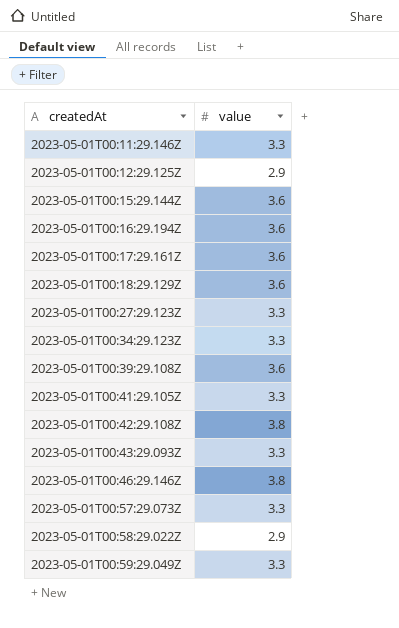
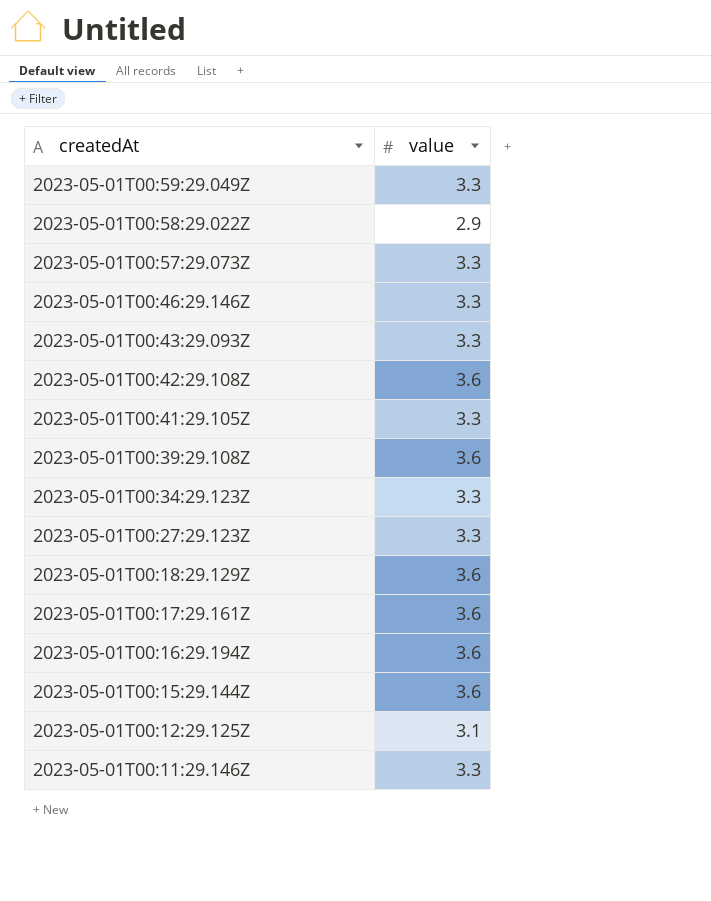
row order: createdAt ascending -> createdAt descending
2023-05-01T00:46:29.146Z | value: 3.8 -> 3.3
2023-05-01T00:42:29.108Z | value: 3.8 -> 3.6
2023-05-01T00:12:29.125Z | value: 2.9 -> 3.1

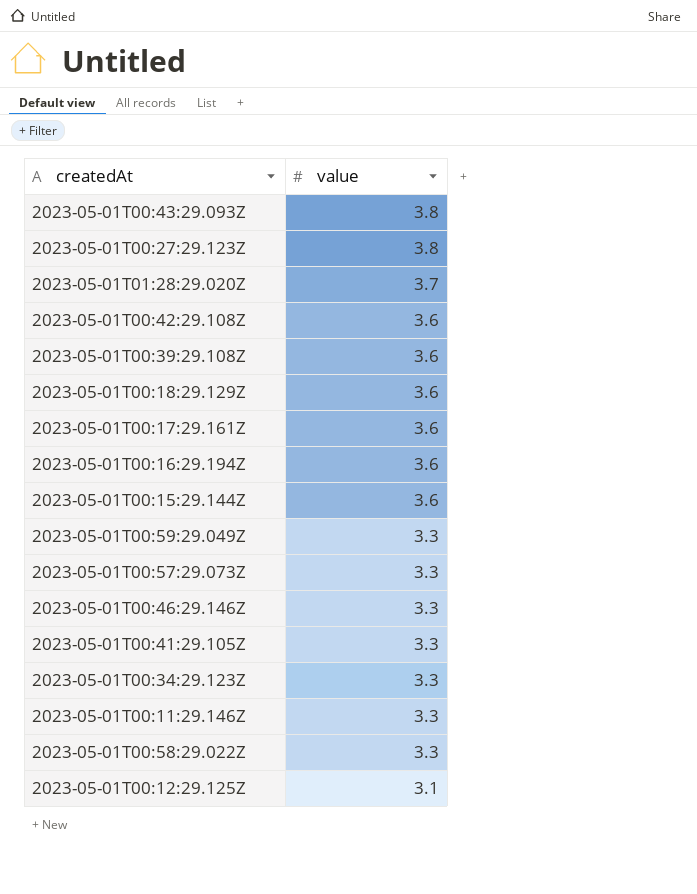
row order: createdAt descending -> value descending
2023-05-01T00:43:29.093Z | value: 3.3 -> 3.8
2023-05-01T00:27:29.123Z | value: 3.3 -> 3.8
row 2023-05-01T01:28:29.020Z: none -> 3.7
2023-05-01T00:58:29.022Z | value: 2.9 -> 3.3

